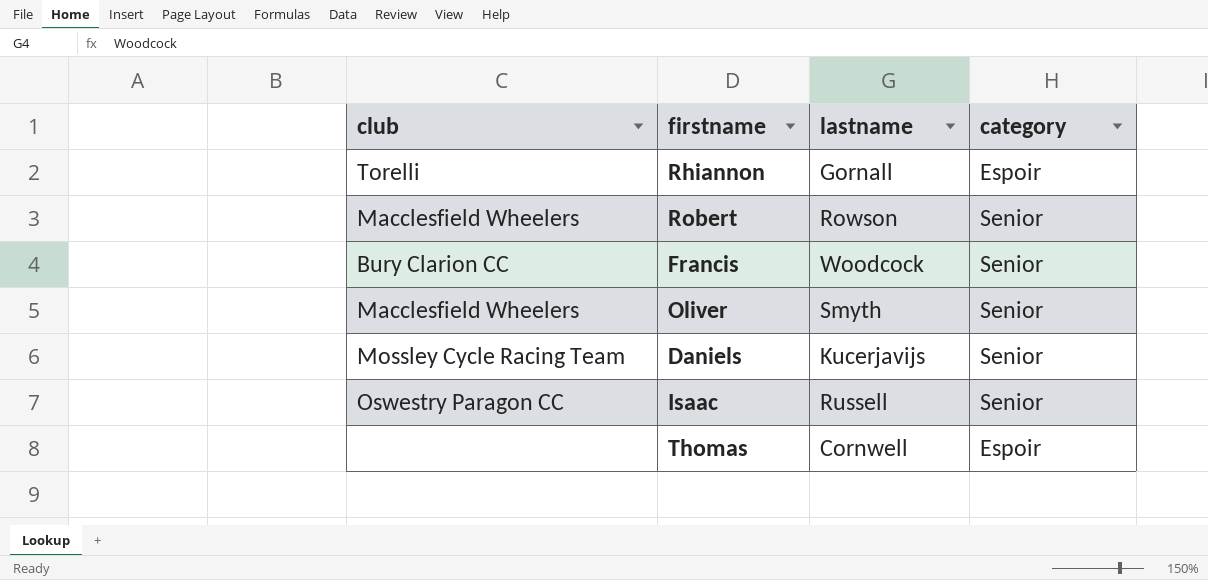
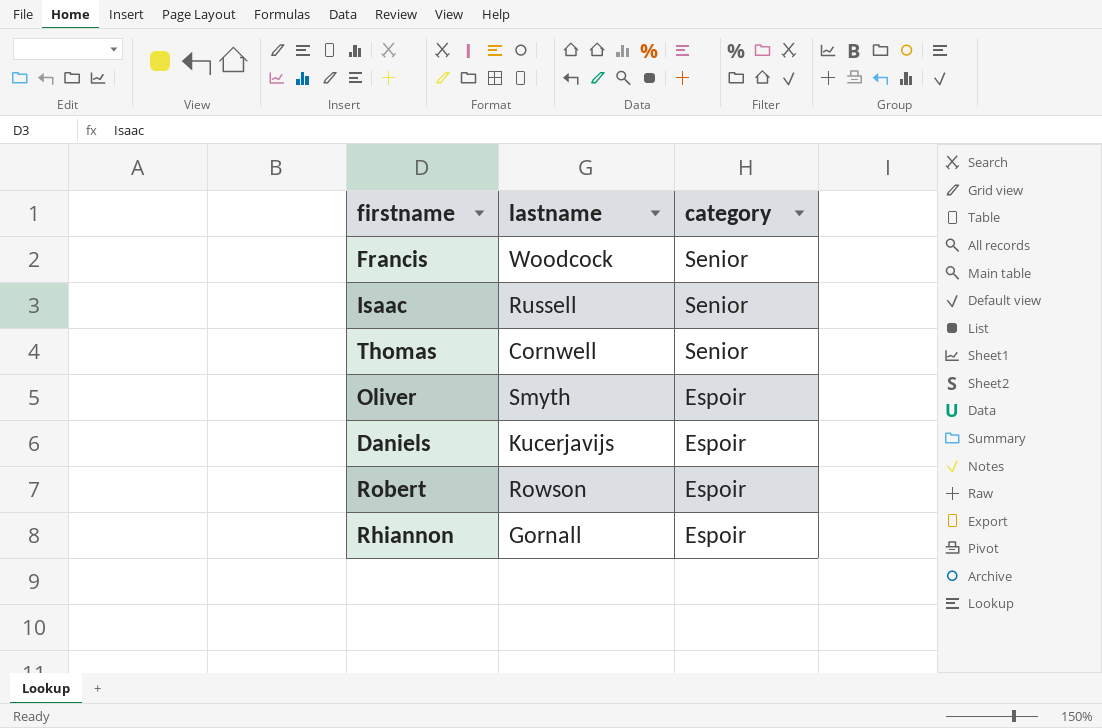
row order: none -> category descending
column club | position: 1 -> none
Thomas | category: Espoir -> Senior
Oliver | category: Senior -> Espoir
Daniels | category: Senior -> Espoir
Robert | category: Senior -> Espoir

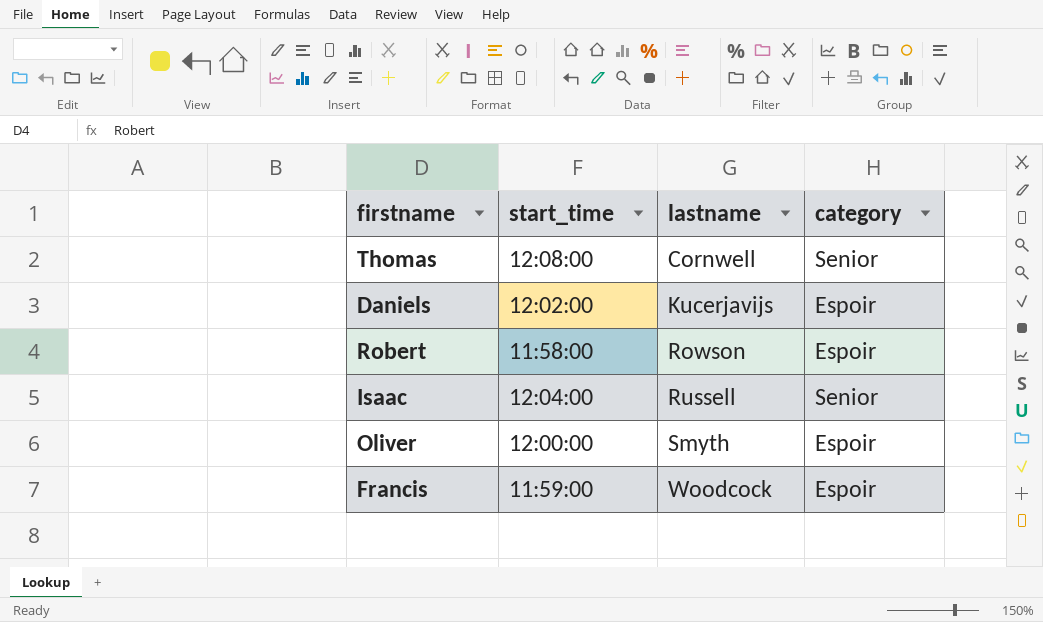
row order: category descending -> lastname ascending
column start_time | position: none -> 2
row Rhiannon: Gornall | Espoir -> none
Francis | category: Senior -> Espoir

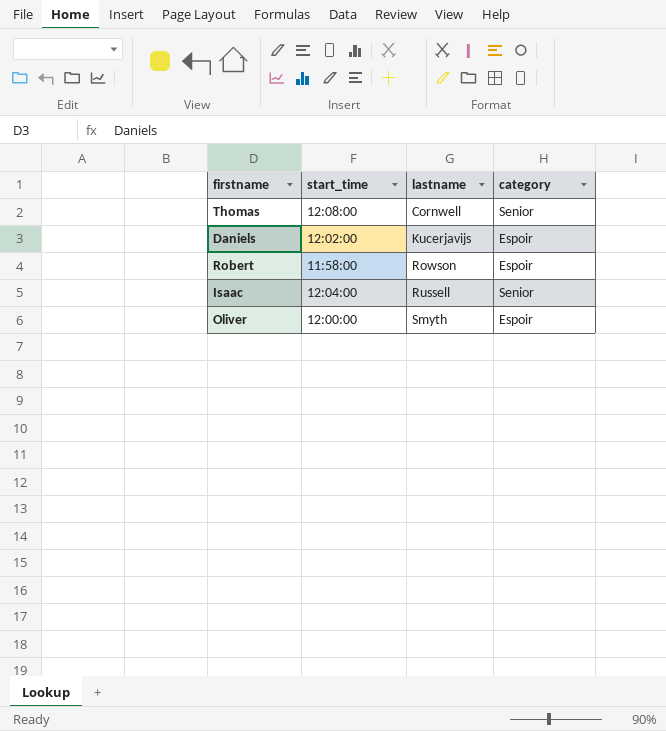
row Francis: 11:59:00 | Woodcock | Espoir -> none

